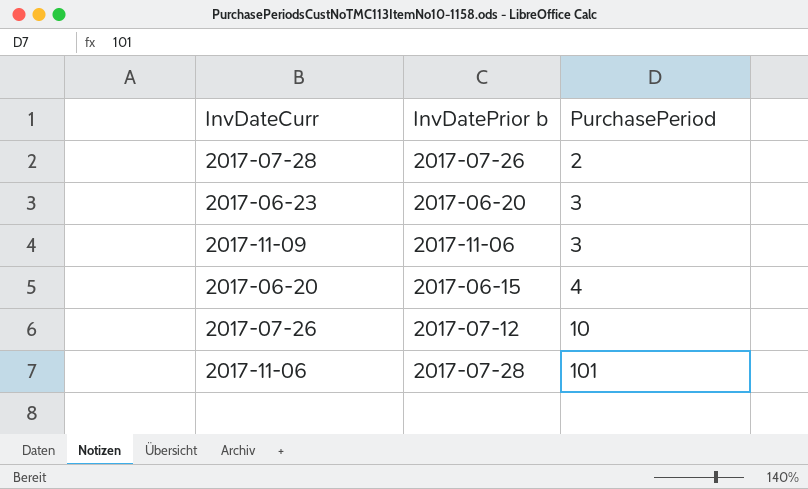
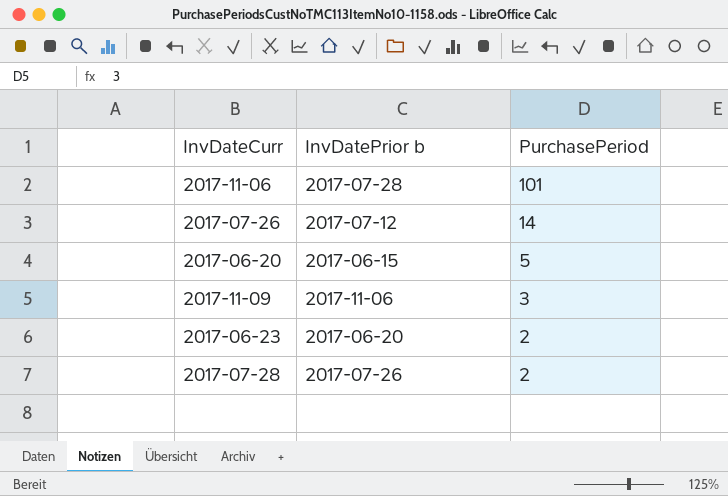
row order: PurchasePeriod ascending -> PurchasePeriod descending
2017-07-26 | PurchasePeriod: 10 -> 14
2017-06-20 | PurchasePeriod: 4 -> 5
2017-06-23 | PurchasePeriod: 3 -> 2

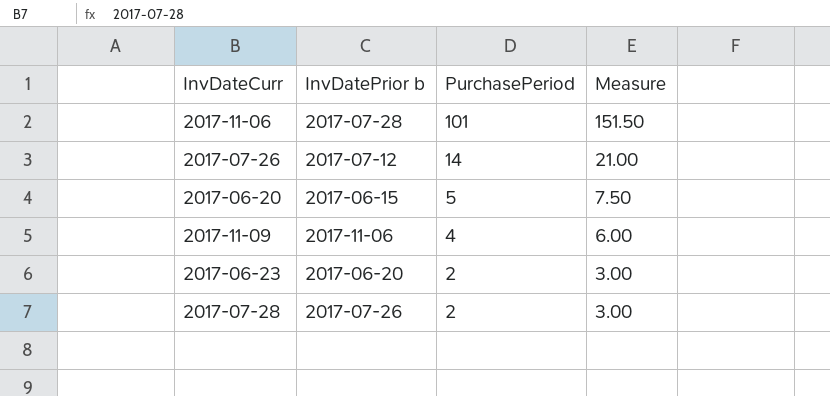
column Measure | formula: none -> [PurchasePeriod] * 1.5
2017-11-09 | PurchasePeriod: 3 -> 4

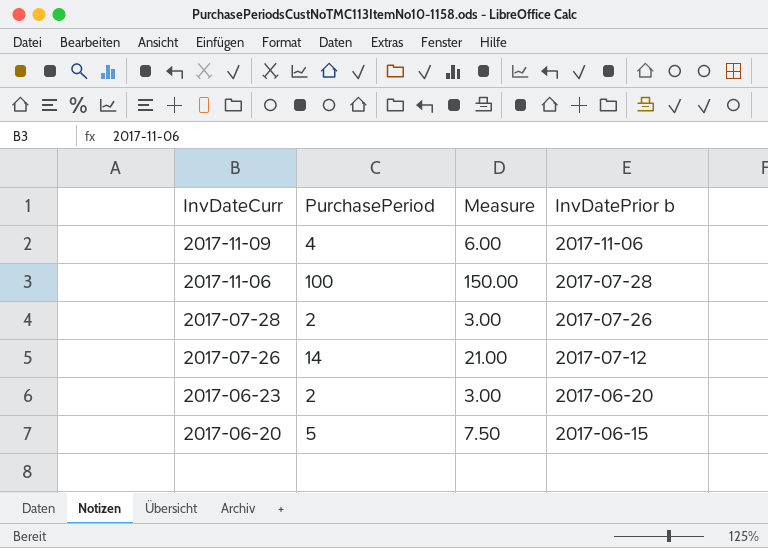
row order: PurchasePeriod descending -> InvDateCurr descending
column InvDatePrior b | position: 2 -> 4
2017-11-06 | PurchasePeriod: 101 -> 100
2017-11-06 | Measure: 151.50 -> 150.00

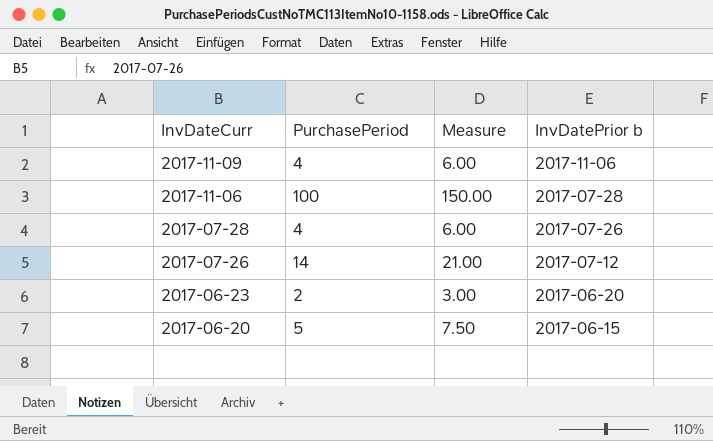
2017-07-28 | PurchasePeriod: 2 -> 4
2017-07-28 | Measure: 3.00 -> 6.00

